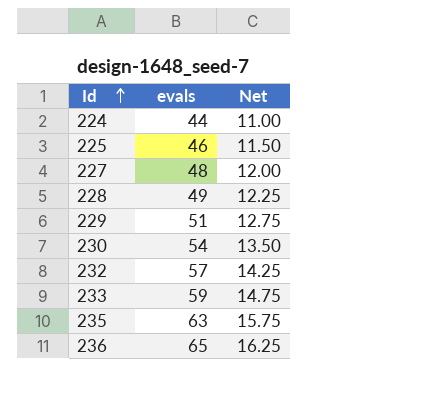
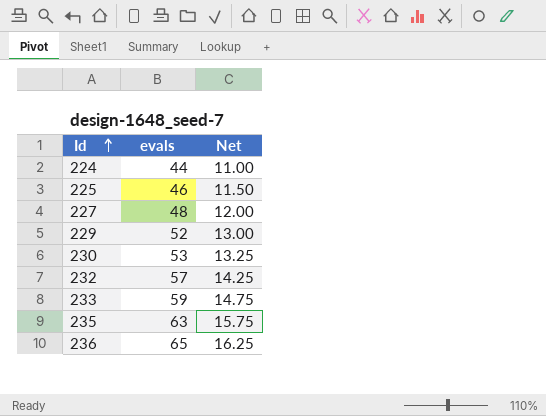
row 228: 49 | 12.25 -> none
229 | evals: 51 -> 52
229 | Net: 12.75 -> 13.00
230 | evals: 54 -> 53
230 | Net: 13.50 -> 13.25

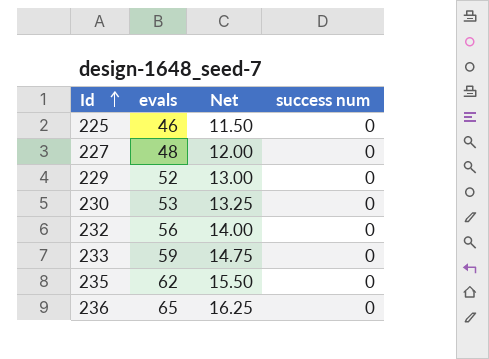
column success num | position: none -> 4
row 224: 44 | 11.00 -> none
232 | evals: 57 -> 56
232 | Net: 14.25 -> 14.00
235 | evals: 63 -> 62
235 | Net: 15.75 -> 15.50

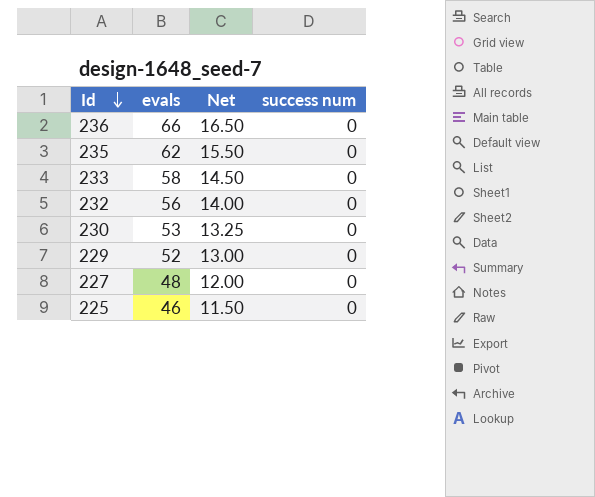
row order: Id ascending -> Id descending
236 | evals: 65 -> 66
236 | Net: 16.25 -> 16.50
233 | evals: 59 -> 58
233 | Net: 14.75 -> 14.50

